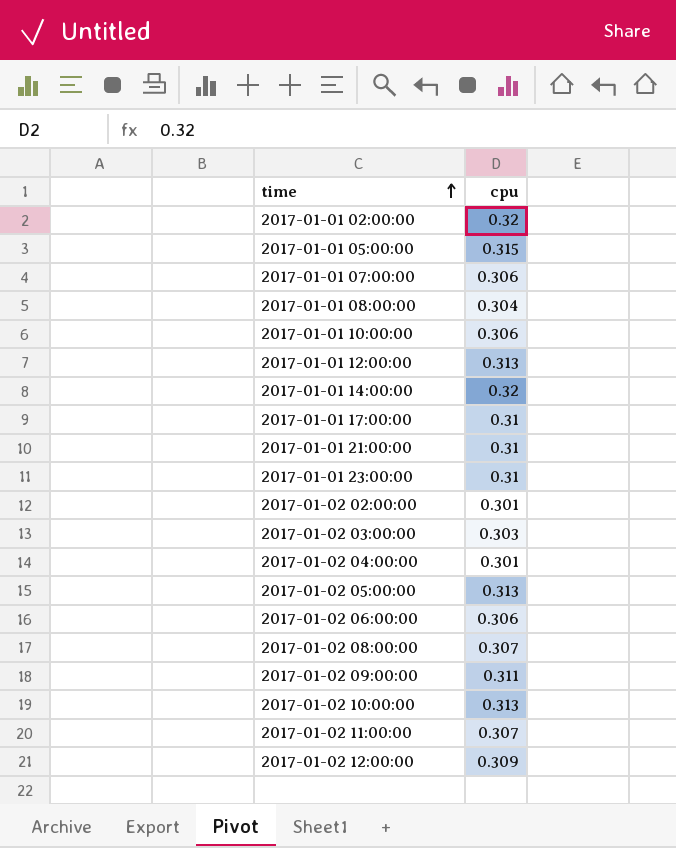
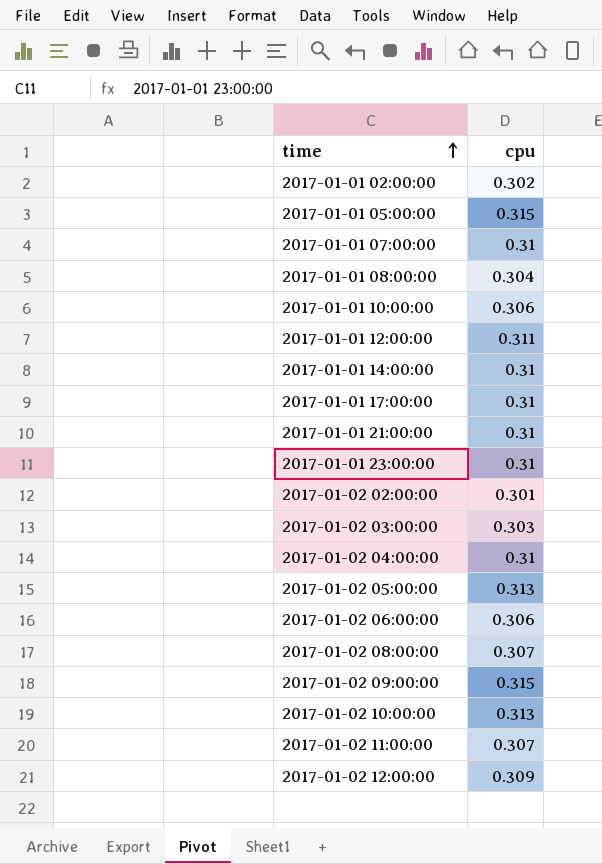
2017-01-01 02:00:00 | cpu: 0.32 -> 0.302
2017-01-01 07:00:00 | cpu: 0.306 -> 0.31
2017-01-01 12:00:00 | cpu: 0.313 -> 0.311
2017-01-01 14:00:00 | cpu: 0.32 -> 0.31
2017-01-02 04:00:00 | cpu: 0.301 -> 0.31
2017-01-02 09:00:00 | cpu: 0.311 -> 0.315

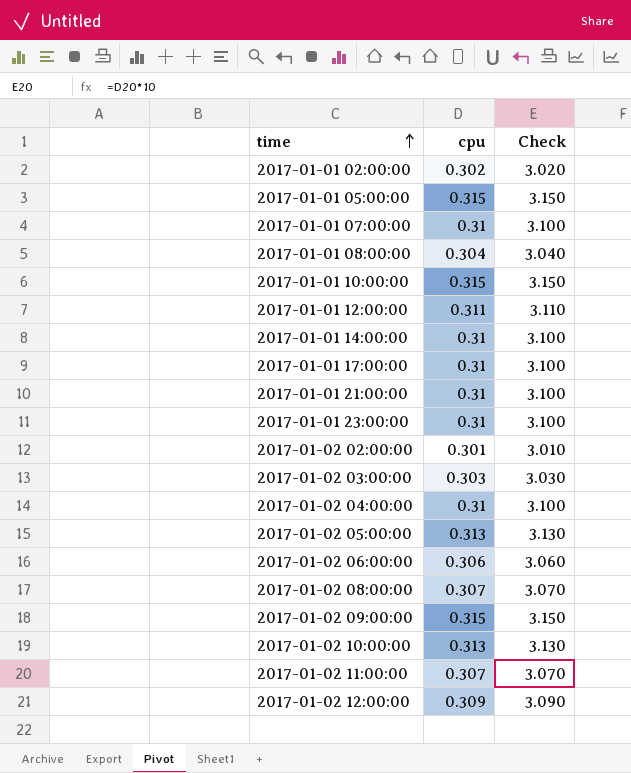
column Check | formula: none -> [cpu] * 10
2017-01-01 10:00:00 | cpu: 0.306 -> 0.315

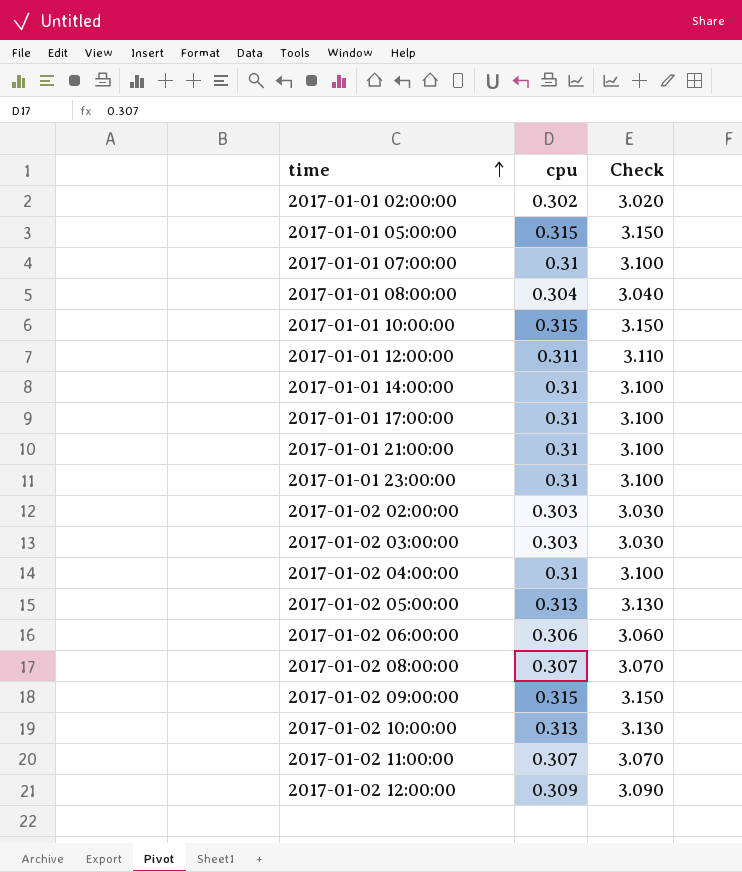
2017-01-02 02:00:00 | cpu: 0.301 -> 0.303
2017-01-02 02:00:00 | Check: 3.010 -> 3.030

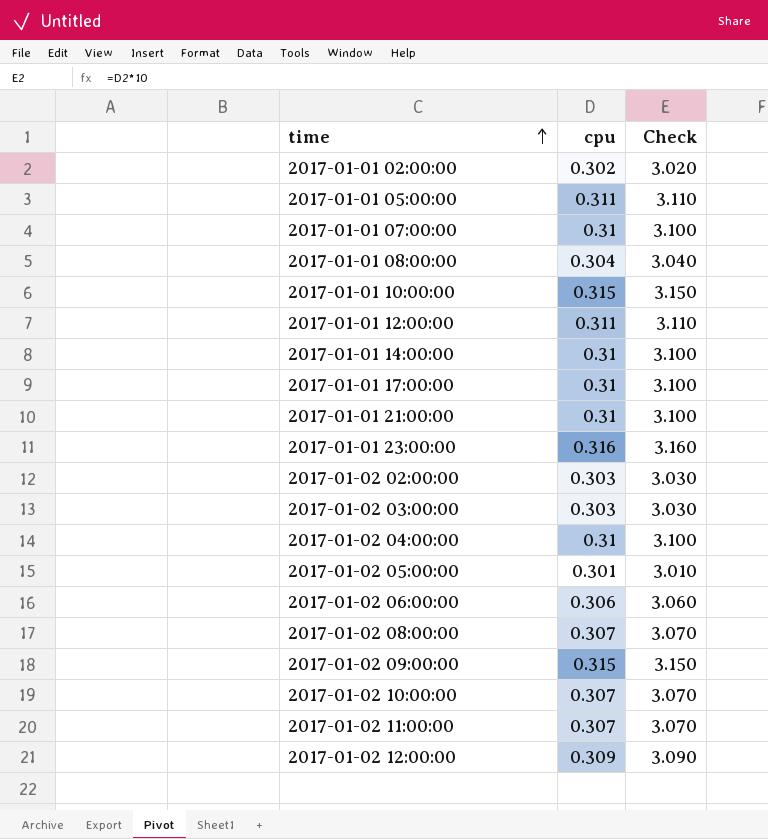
2017-01-01 05:00:00 | cpu: 0.315 -> 0.311
2017-01-01 05:00:00 | Check: 3.150 -> 3.110
2017-01-01 23:00:00 | cpu: 0.31 -> 0.316
2017-01-01 23:00:00 | Check: 3.100 -> 3.160
2017-01-02 05:00:00 | cpu: 0.313 -> 0.301
2017-01-02 05:00:00 | Check: 3.130 -> 3.010
2017-01-02 10:00:00 | cpu: 0.313 -> 0.307
2017-01-02 10:00:00 | Check: 3.130 -> 3.070

